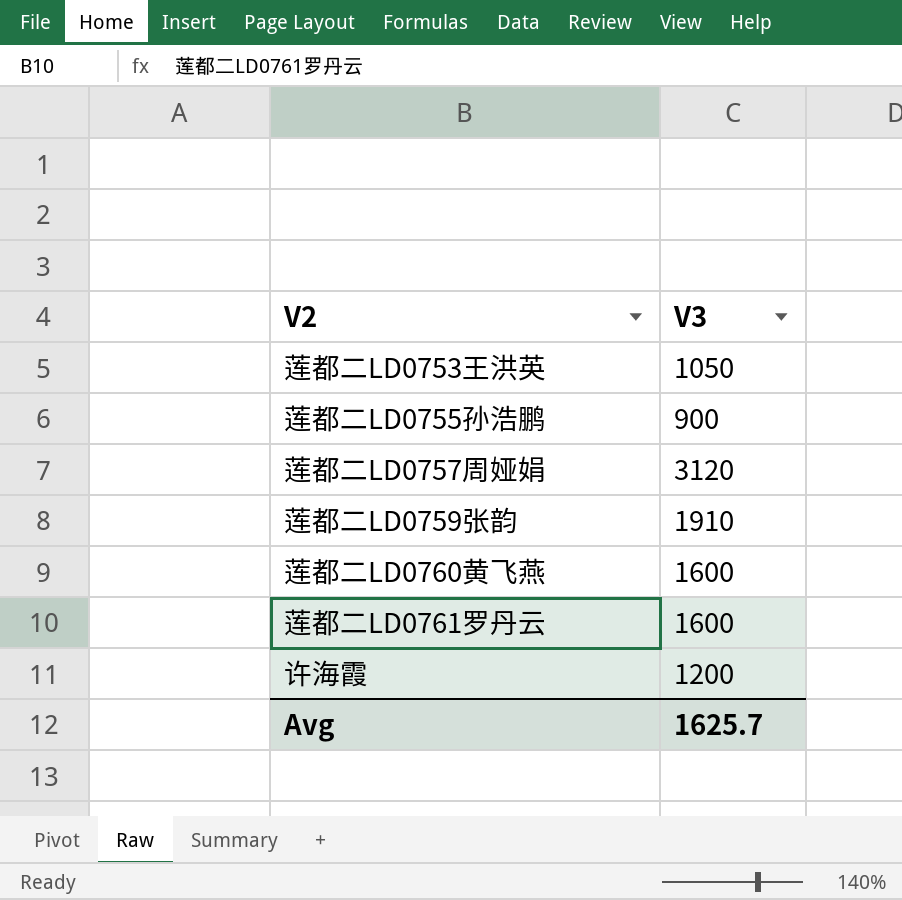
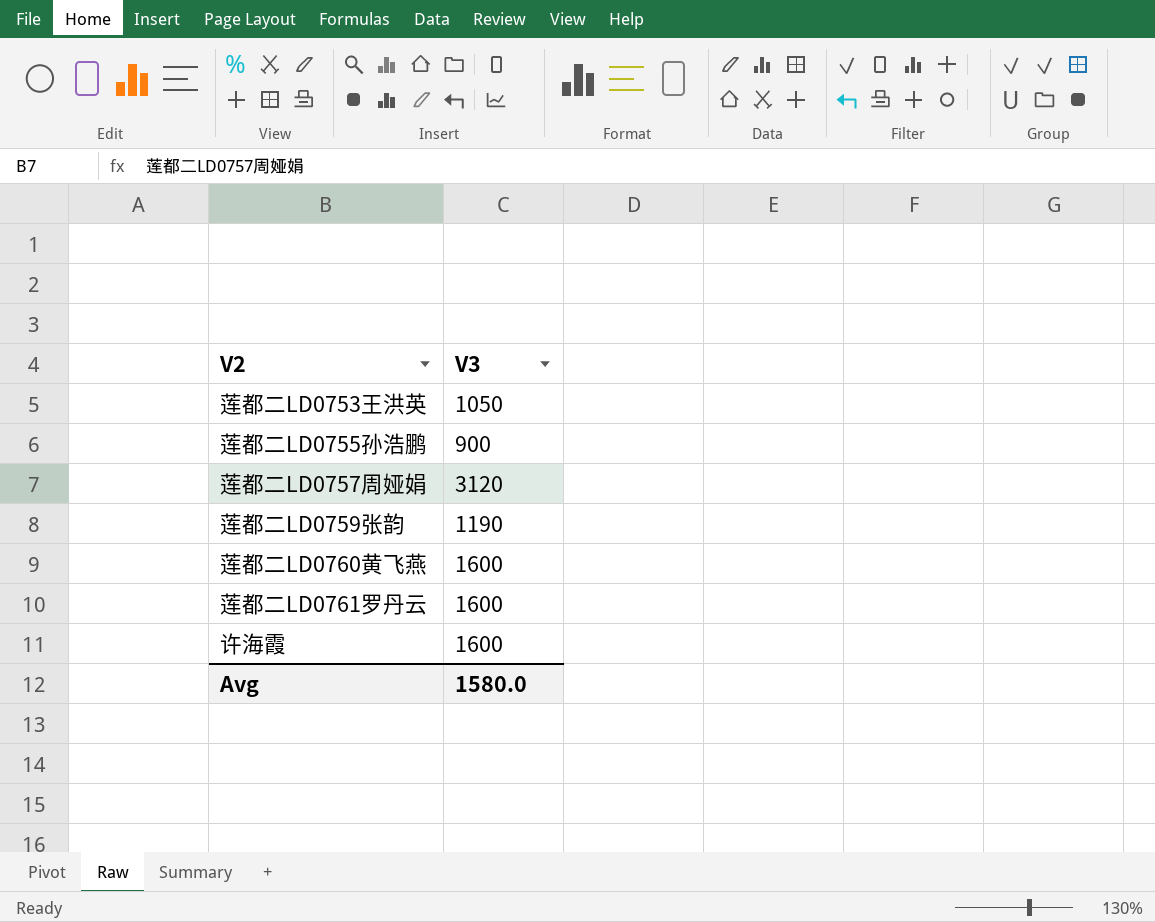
莲都二LD0759张韵 | V3: 1910 -> 1190
许海霞 | V3: 1200 -> 1600
Avg | V3: 1625.7 -> 1580.0

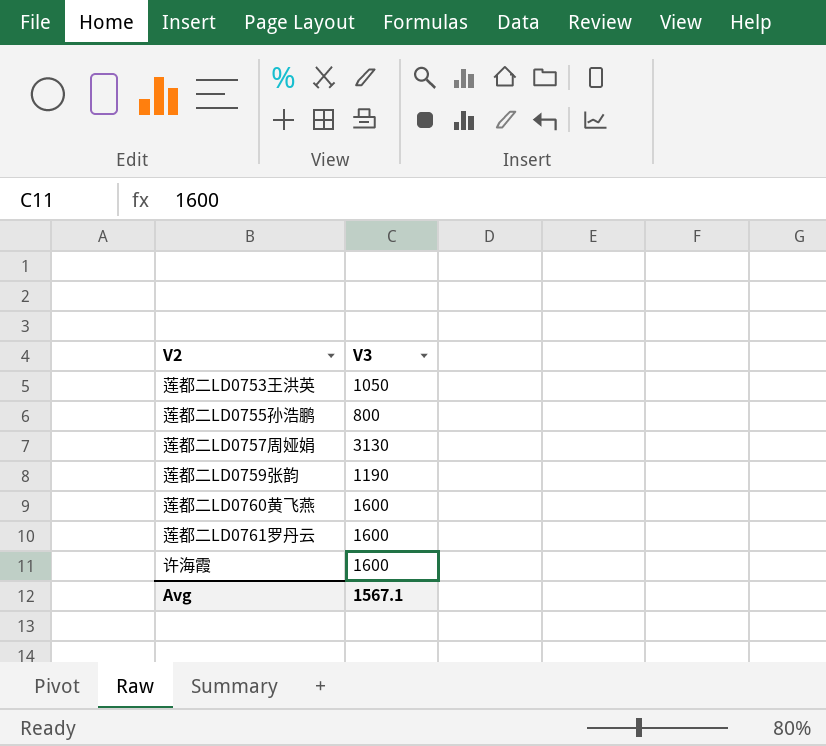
莲都二LD0755孙浩鹏 | V3: 900 -> 800
莲都二LD0757周娅娟 | V3: 3120 -> 3130
Avg | V3: 1580.0 -> 1567.1

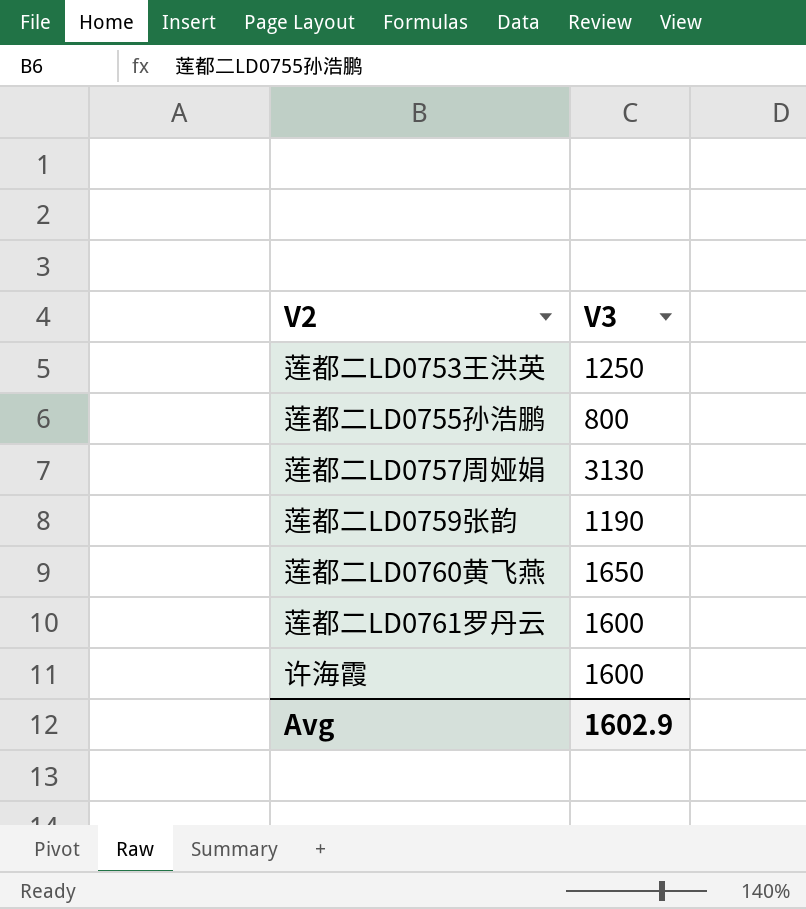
莲都二LD0753王洪英 | V3: 1050 -> 1250
莲都二LD0760黄飞燕 | V3: 1600 -> 1650
Avg | V3: 1567.1 -> 1602.9

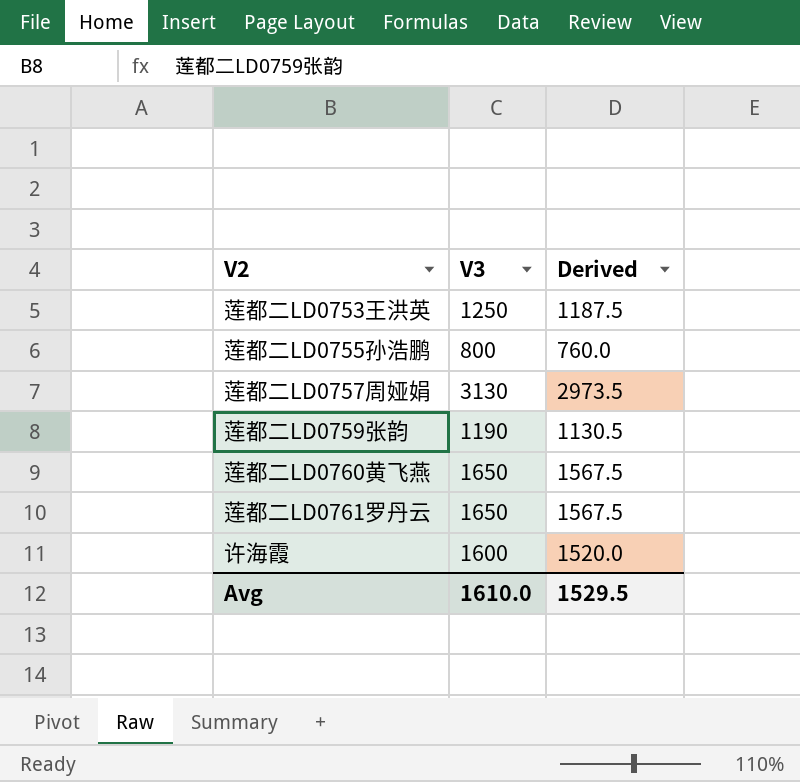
column Derived | formula: none -> [V3] * 0.95
莲都二LD0761罗丹云 | V3: 1600 -> 1650
Avg | V3: 1602.9 -> 1610.0

